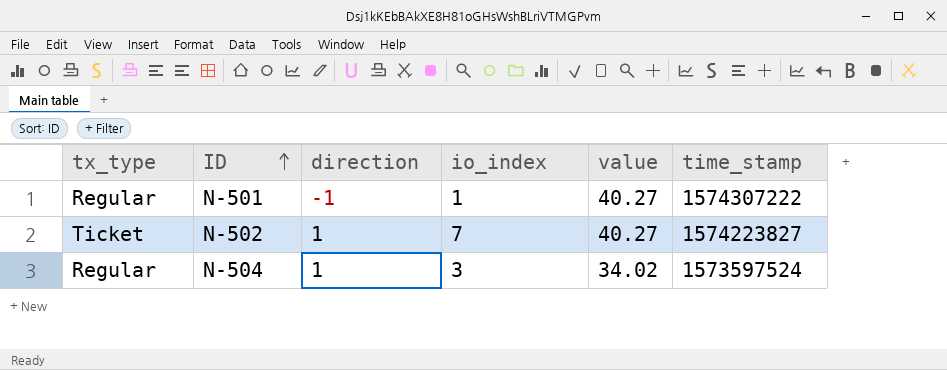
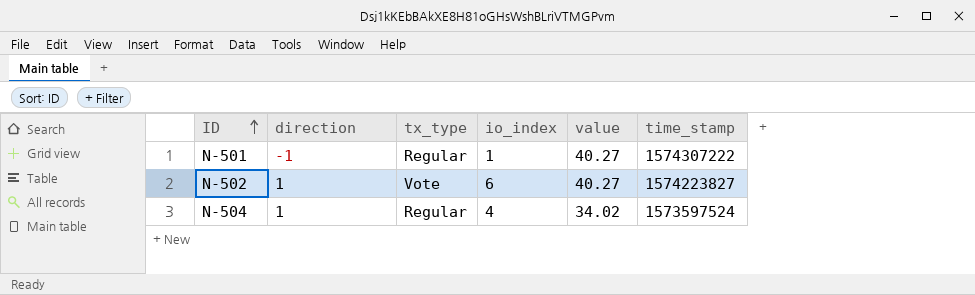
column tx_type | position: 1 -> 3
N-502 | tx_type: Ticket -> Vote
N-502 | io_index: 7 -> 6
N-504 | io_index: 3 -> 4

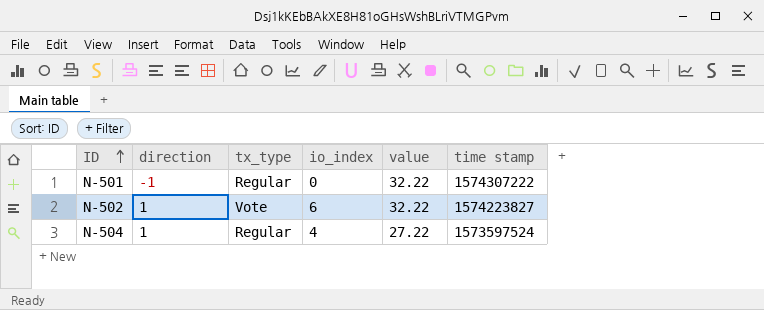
column name: time_stamp -> time stamp
N-501 | io_index: 1 -> 0
N-501 | value: 40.27 -> 32.22
N-502 | value: 40.27 -> 32.22
N-504 | value: 34.02 -> 27.22

